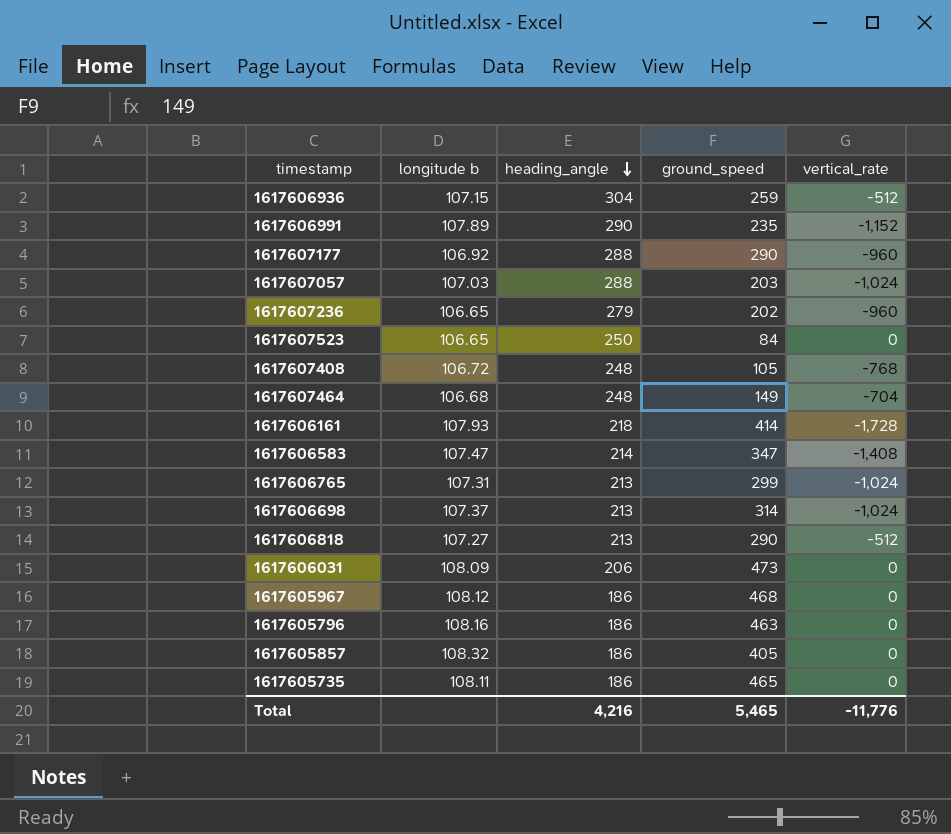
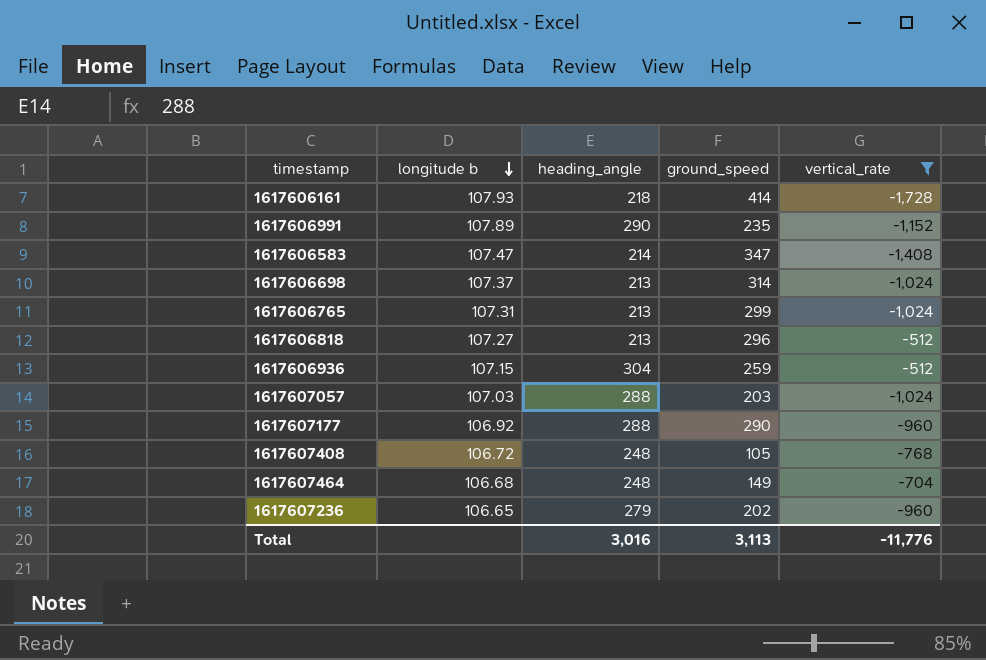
filter: none -> vertical_rate != 0
row order: heading_angle descending -> longitude b descending
1617606818 | ground_speed: 290 -> 296
Total | heading_angle: 4,216 -> 3,016
Total | ground_speed: 5,465 -> 3,113

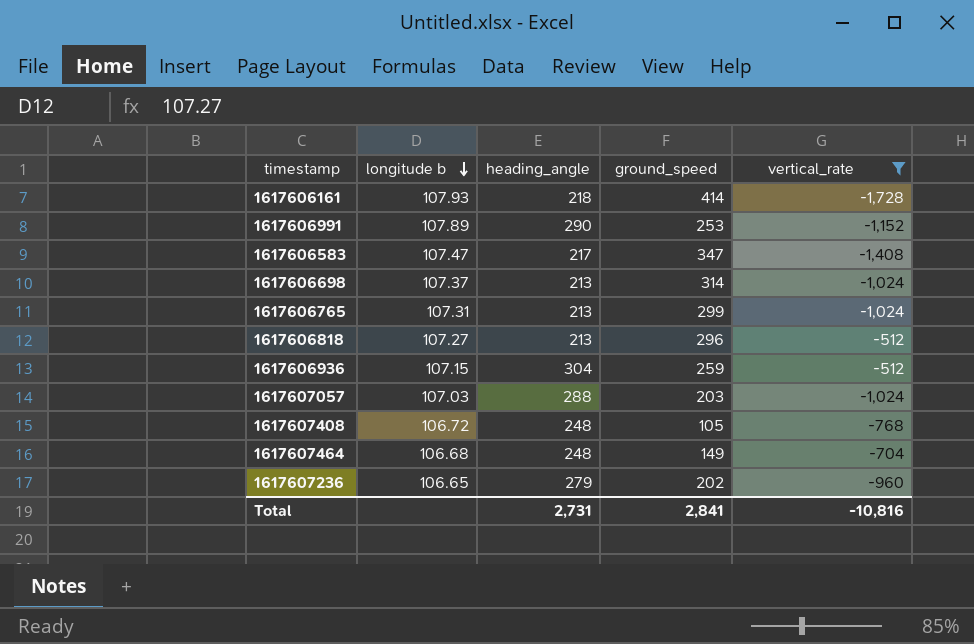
row 1617607177: 106.92 | 288 | 290 | -960 -> none
1617606991 | ground_speed: 235 -> 253
1617606583 | heading_angle: 214 -> 217
Total | heading_angle: 3,016 -> 2,731
Total | ground_speed: 3,113 -> 2,841
Total | vertical_rate: -11,776 -> -10,816

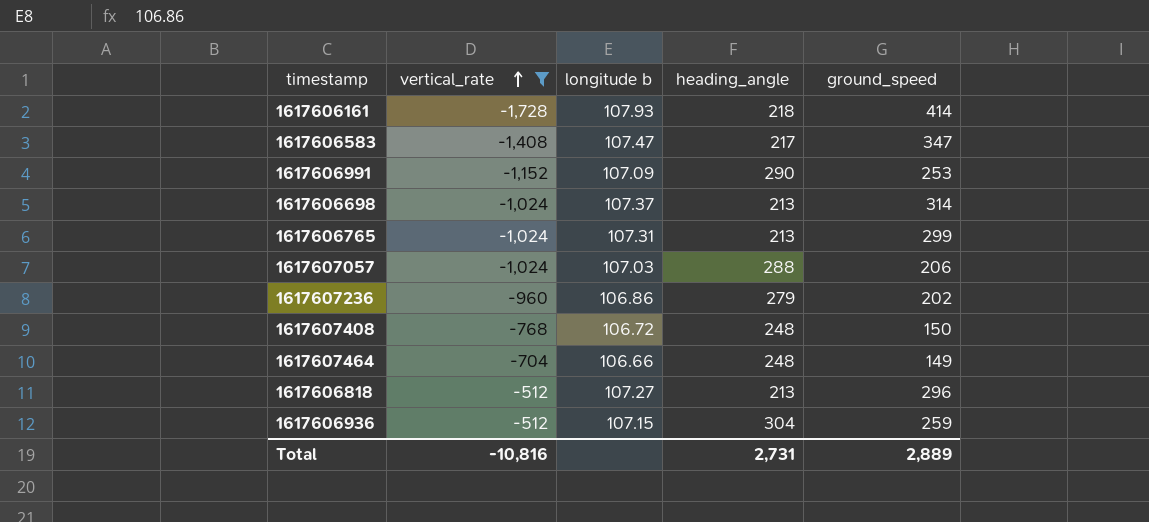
row order: longitude b descending -> vertical_rate ascending
column vertical_rate | position: 5 -> 2
1617606991 | longitude b: 107.89 -> 107.09
1617607057 | ground_speed: 203 -> 206
1617607236 | longitude b: 106.65 -> 106.86
1617607408 | ground_speed: 105 -> 150
1617607464 | longitude b: 106.68 -> 106.66
Total | ground_speed: 2,841 -> 2,889

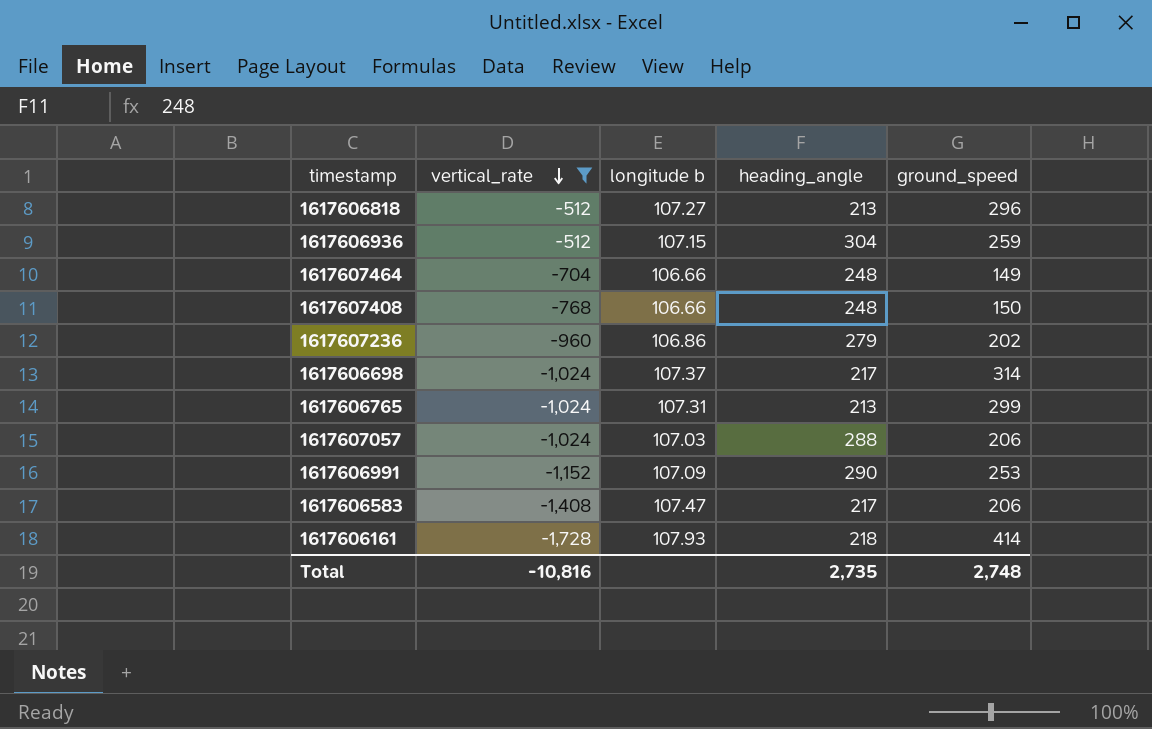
row order: vertical_rate ascending -> vertical_rate descending
1617607408 | longitude b: 106.72 -> 106.66
1617606698 | heading_angle: 213 -> 217
1617606583 | ground_speed: 347 -> 206
Total | heading_angle: 2,731 -> 2,735
Total | ground_speed: 2,889 -> 2,748

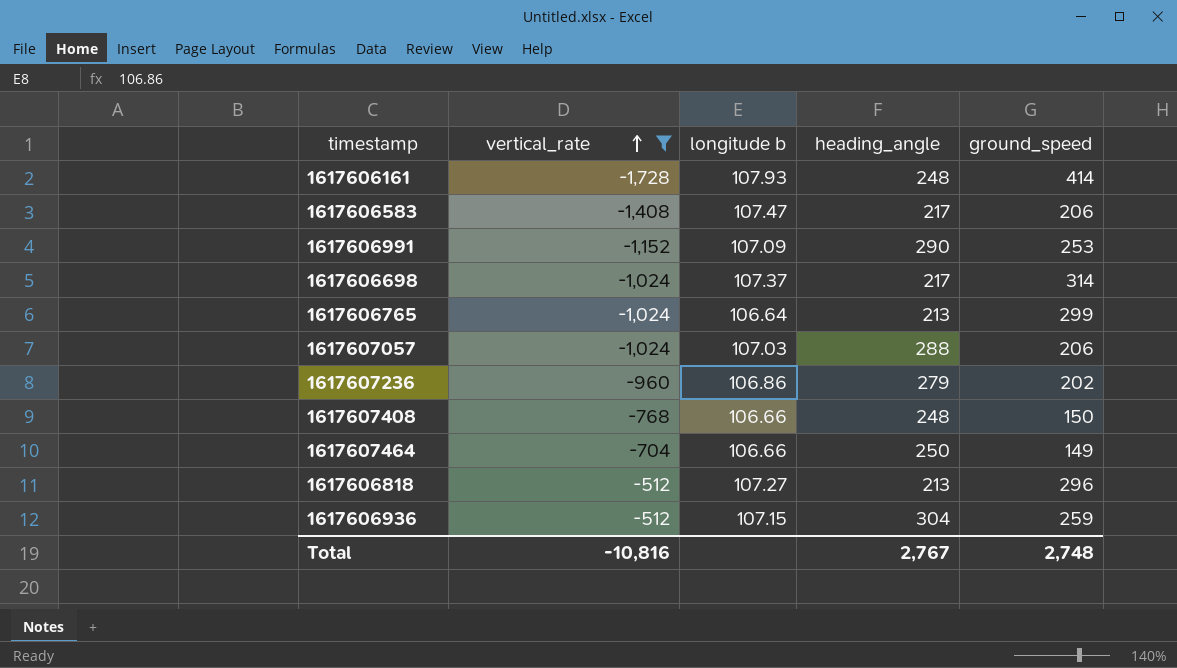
row order: vertical_rate descending -> vertical_rate ascending
1617606161 | heading_angle: 218 -> 248
1617606765 | longitude b: 107.31 -> 106.64
1617607464 | heading_angle: 248 -> 250
Total | heading_angle: 2,735 -> 2,767

